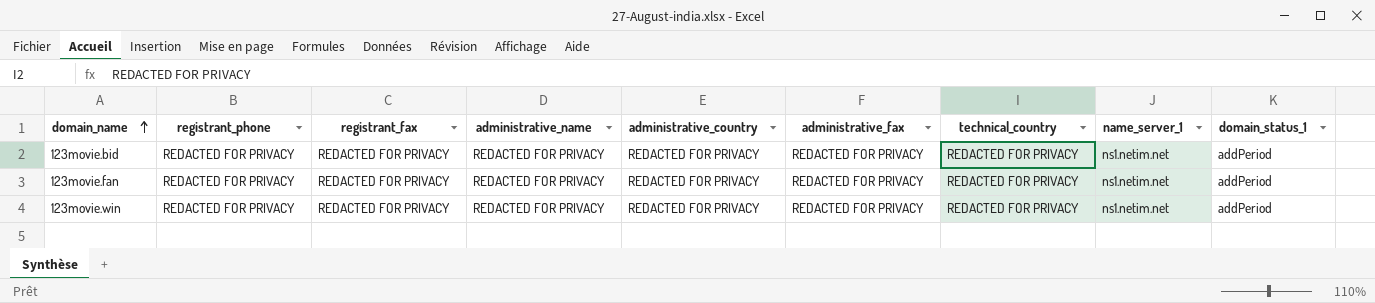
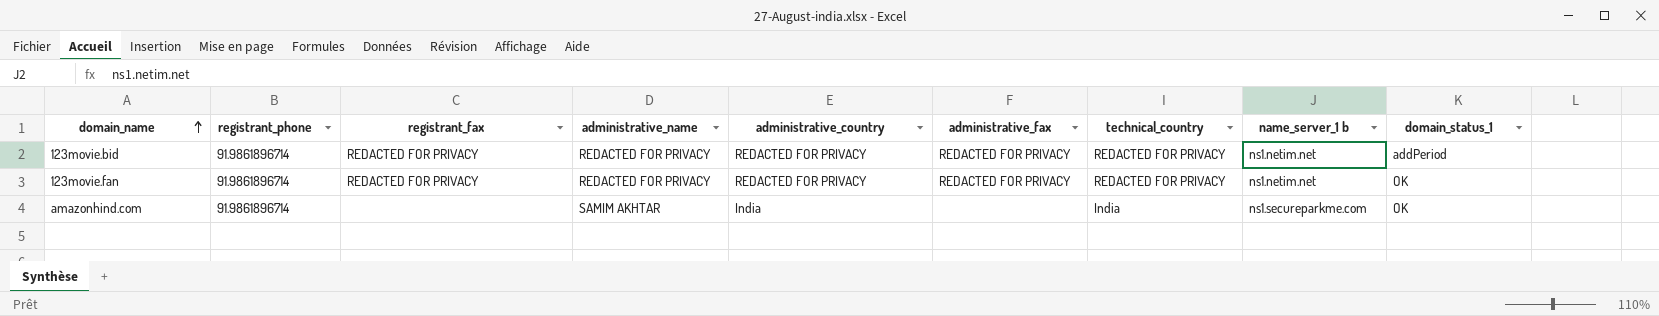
column name: name_server_1 -> name_server_1 b
row 123movie.win: REDACTED FOR PRIVACY | REDACTED FOR PRIVACY | REDACTED FOR PRIVACY | REDACTED FOR PRIVACY | REDACTED FOR PRIVACY | REDACTED FOR PRIVACY | ns1.netim.net | addPeriod -> none
123movie.bid | registrant_phone: REDACTED FOR PRIVACY -> 91.9861896714
123movie.fan | registrant_phone: REDACTED FOR PRIVACY -> 91.9861896714
123movie.fan | domain_status_1: addPeriod -> OK
row amazonhind.com: none -> 91.9861896714 | none | SAMIM AKHTAR | India | none | India | ns1.secureparkme.com | OK

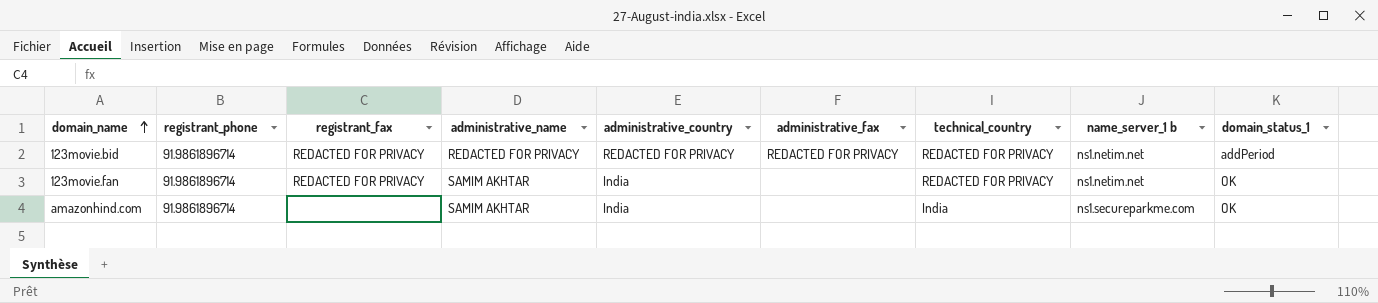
123movie.fan | administrative_name: REDACTED FOR PRIVACY -> SAMIM AKHTAR
123movie.fan | administrative_country: REDACTED FOR PRIVACY -> India
123movie.fan | administrative_fax: REDACTED FOR PRIVACY -> none

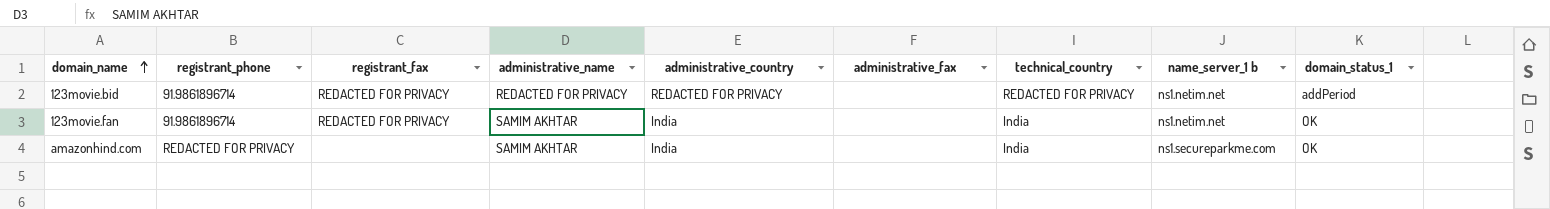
123movie.bid | administrative_fax: REDACTED FOR PRIVACY -> none
123movie.fan | technical_country: REDACTED FOR PRIVACY -> India
amazonhind.com | registrant_phone: 91.9861896714 -> REDACTED FOR PRIVACY

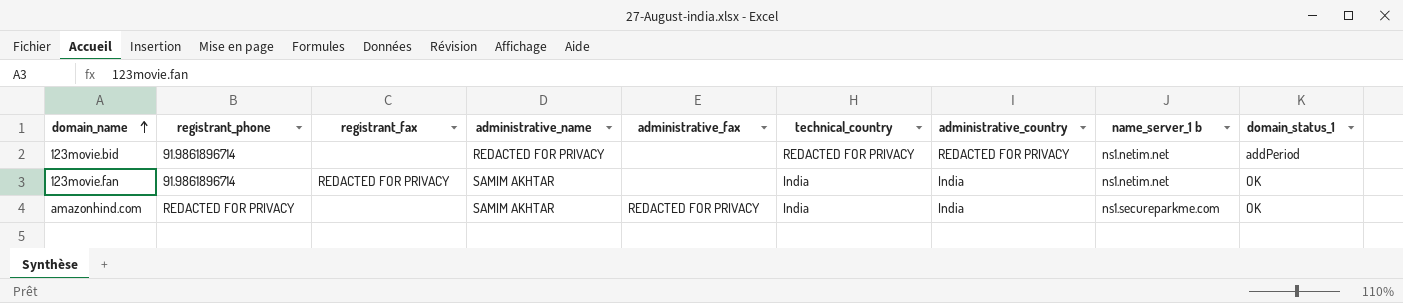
column administrative_country | position: 5 -> 7
123movie.bid | registrant_fax: REDACTED FOR PRIVACY -> none
amazonhind.com | administrative_fax: none -> REDACTED FOR PRIVACY

